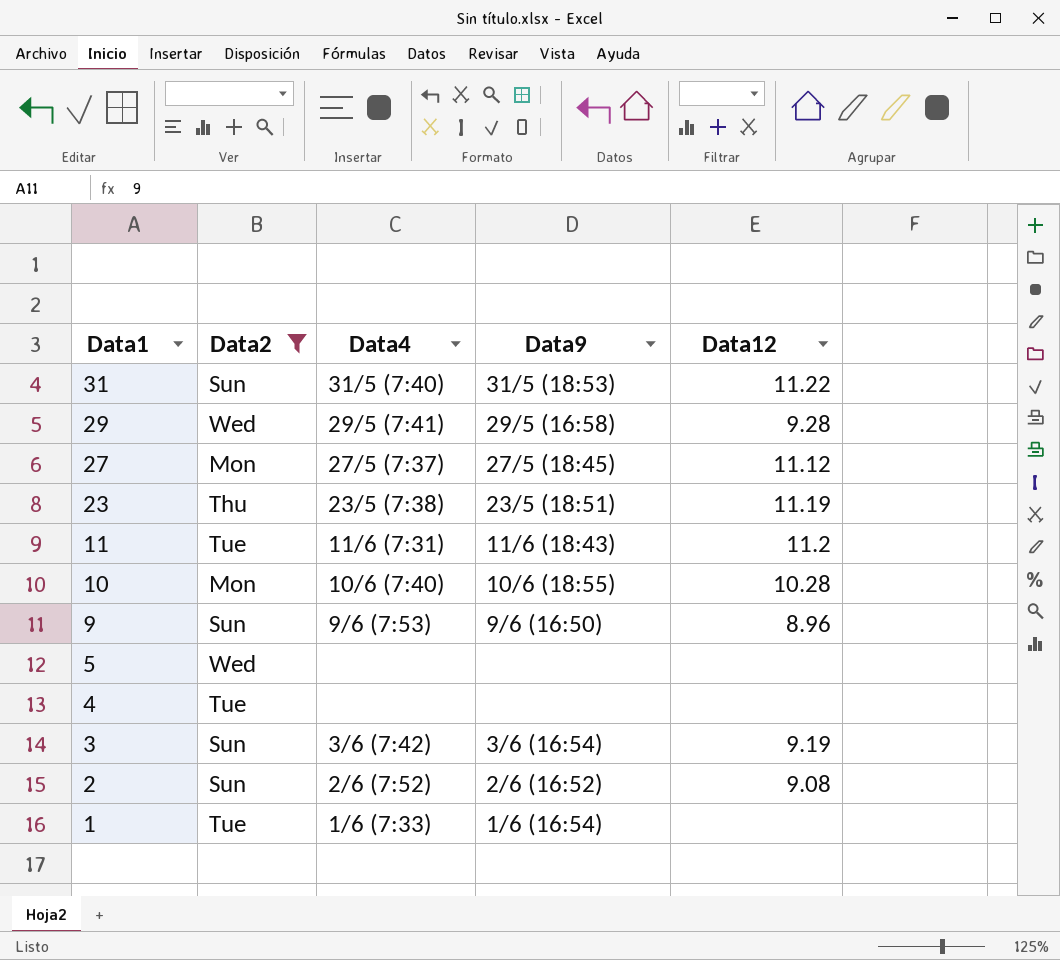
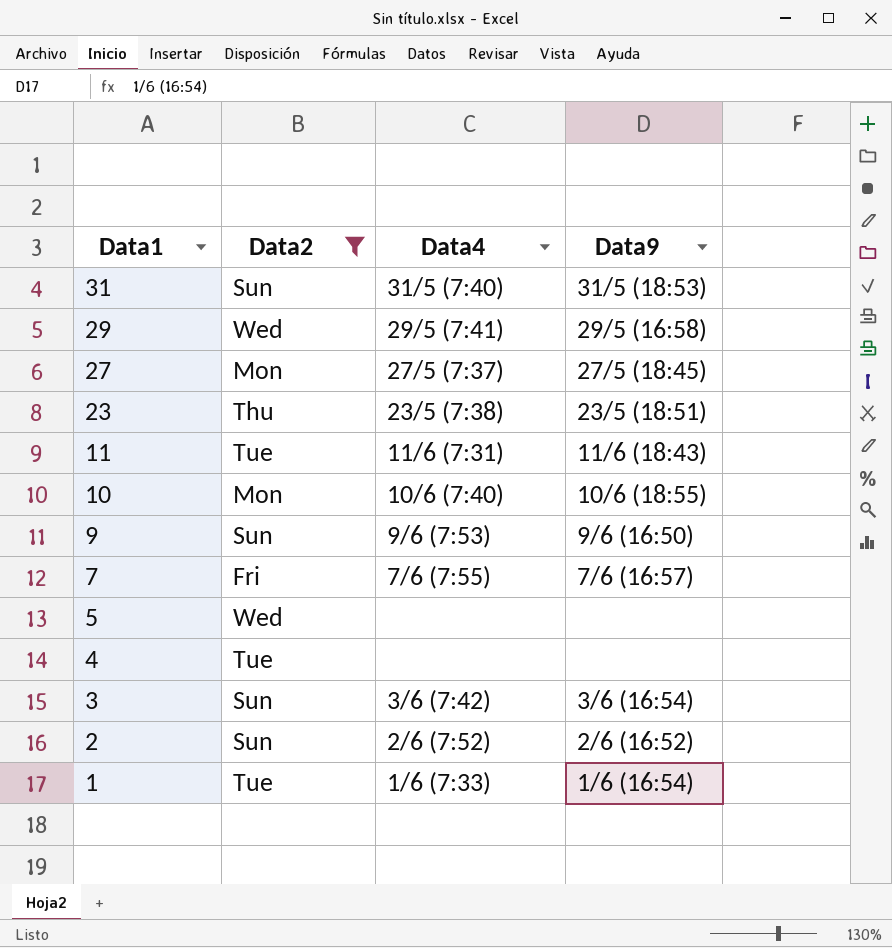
column Data12 | position: 5 -> none
row 7: none -> Fri | 7/6 (7:55) | 7/6 (16:57)

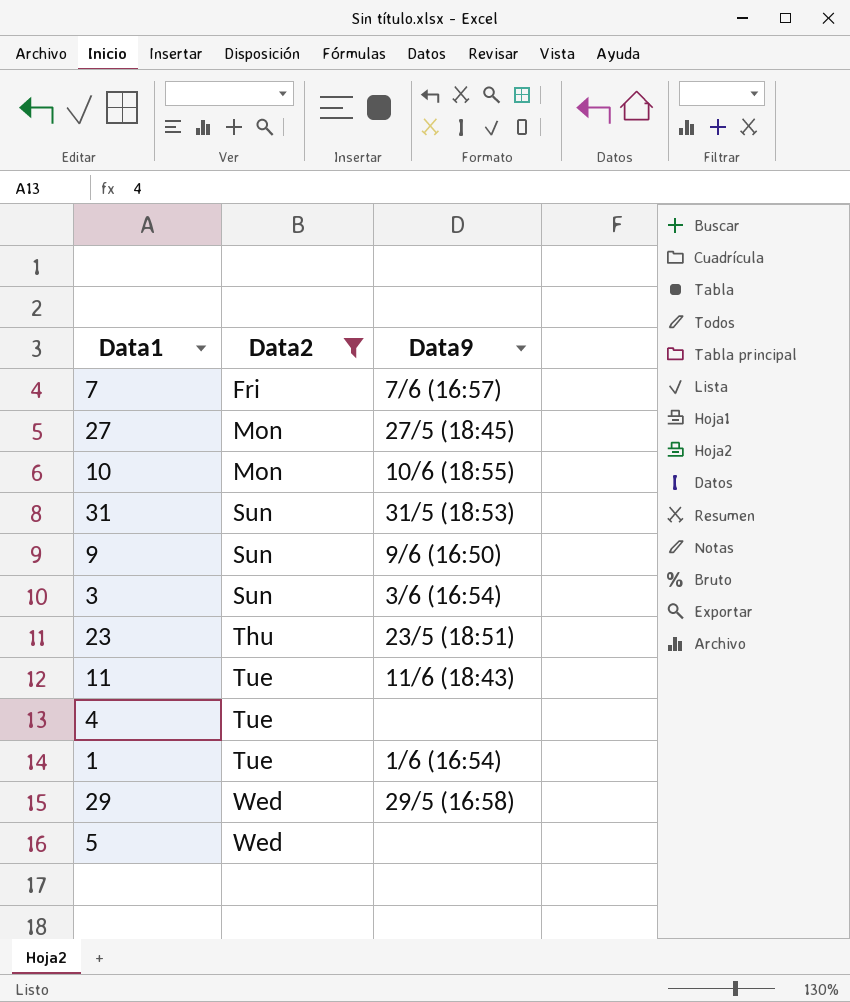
row order: Data1 descending -> Data2 ascending
column Data4 | position: 3 -> none
row 2: Sun | 2/6 (7:52) | 2/6 (16:52) -> none

